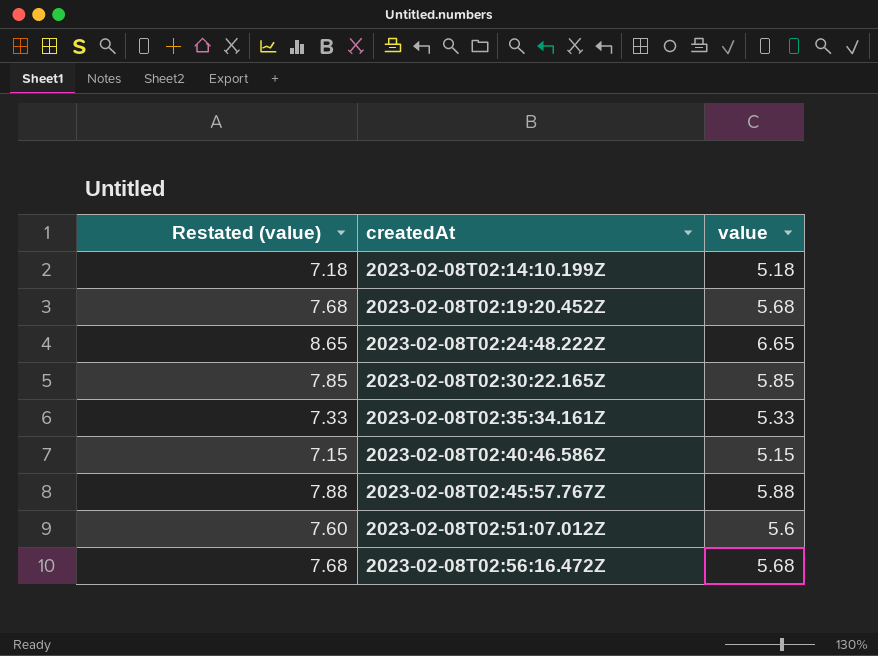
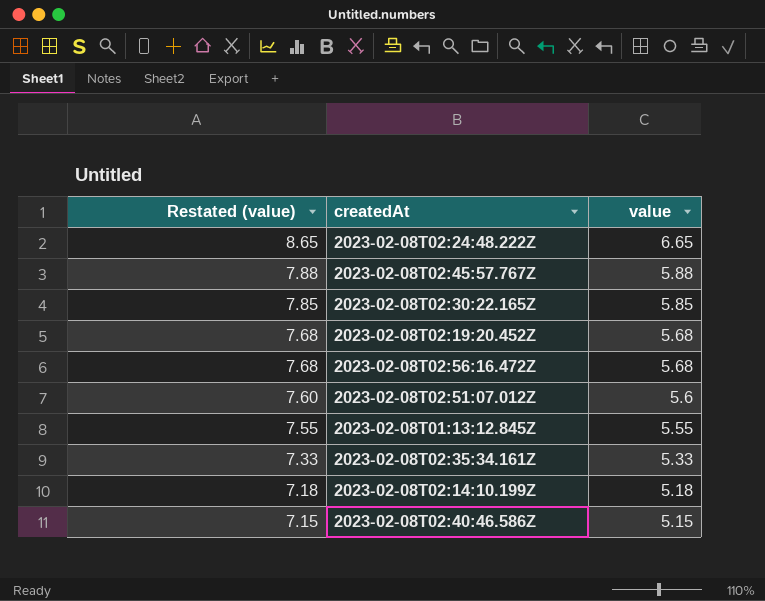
row order: createdAt ascending -> Restated (value) descending
row 2023-02-08T01:13:12.845Z: none -> 7.55 | 5.55

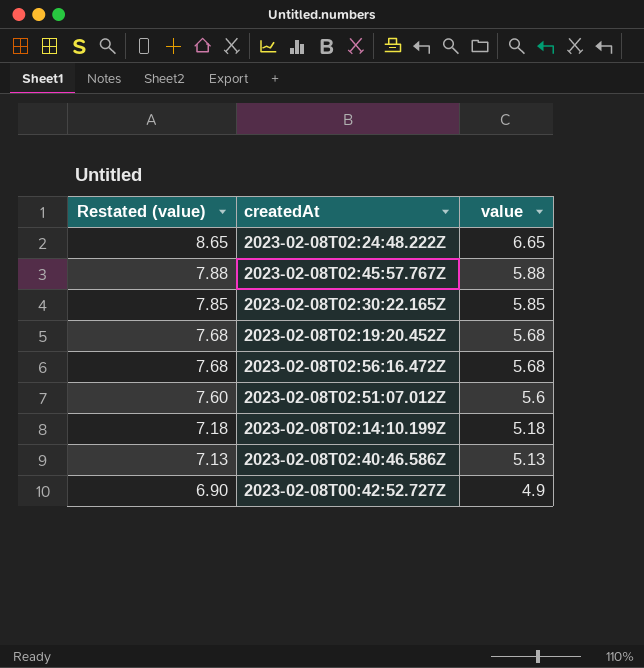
row 2023-02-08T01:13:12.845Z: 7.55 | 5.55 -> none
row 2023-02-08T02:35:34.161Z: 7.33 | 5.33 -> none
2023-02-08T02:40:46.586Z | Restated (value): 7.15 -> 7.13
2023-02-08T02:40:46.586Z | value: 5.15 -> 5.13
row 2023-02-08T00:42:52.727Z: none -> 6.90 | 4.9

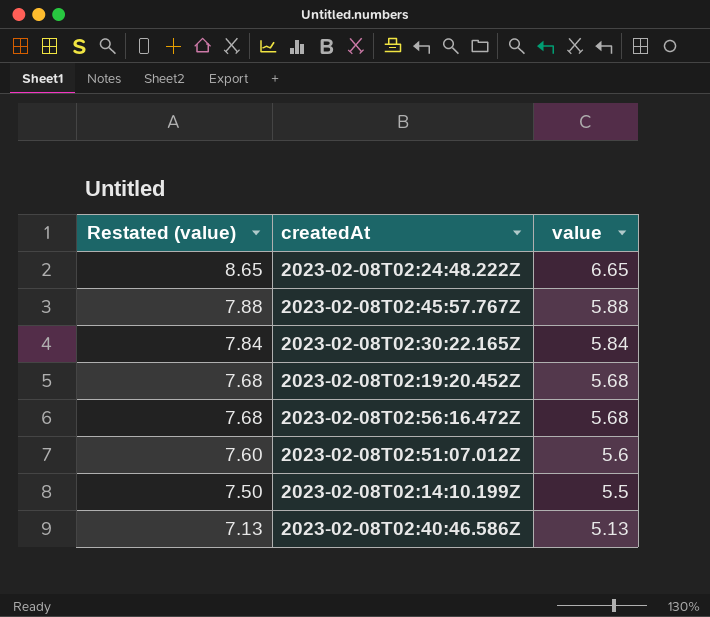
row 2023-02-08T00:42:52.727Z: 6.90 | 4.9 -> none
2023-02-08T02:30:22.165Z | Restated (value): 7.85 -> 7.84
2023-02-08T02:30:22.165Z | value: 5.85 -> 5.84
2023-02-08T02:14:10.199Z | Restated (value): 7.18 -> 7.50
2023-02-08T02:14:10.199Z | value: 5.18 -> 5.5

